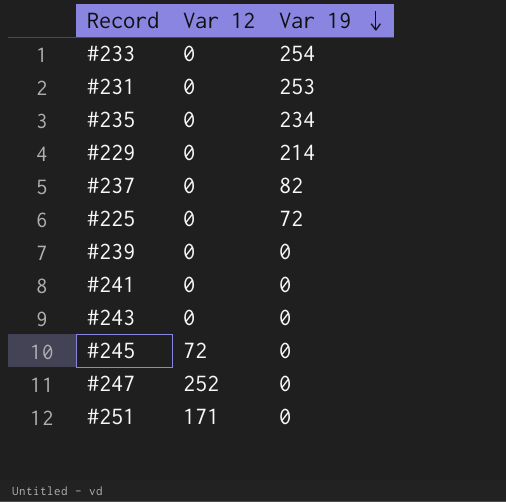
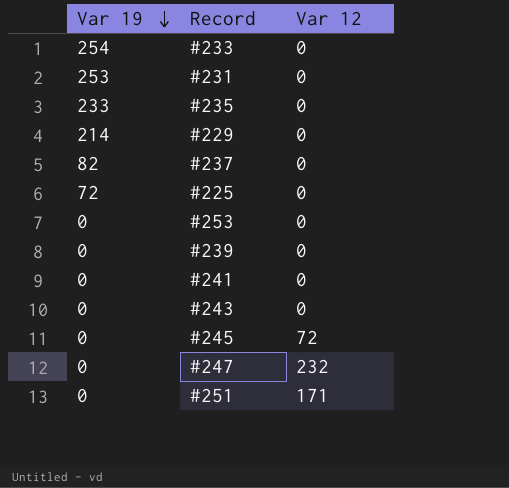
column Var 19 | position: 3 -> 1
#235 | Var 19: 234 -> 233
row #253: none -> 0 | 0
#247 | Var 12: 252 -> 232

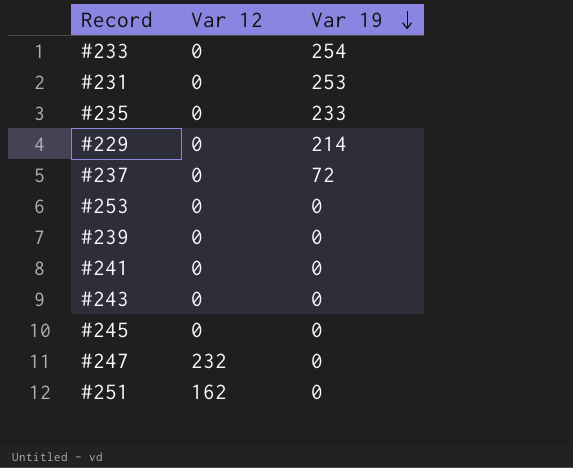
column Var 19 | position: 1 -> 3
row #225: 72 | 0 -> none
#237 | Var 19: 82 -> 72
#245 | Var 12: 72 -> 0
#251 | Var 12: 171 -> 162

